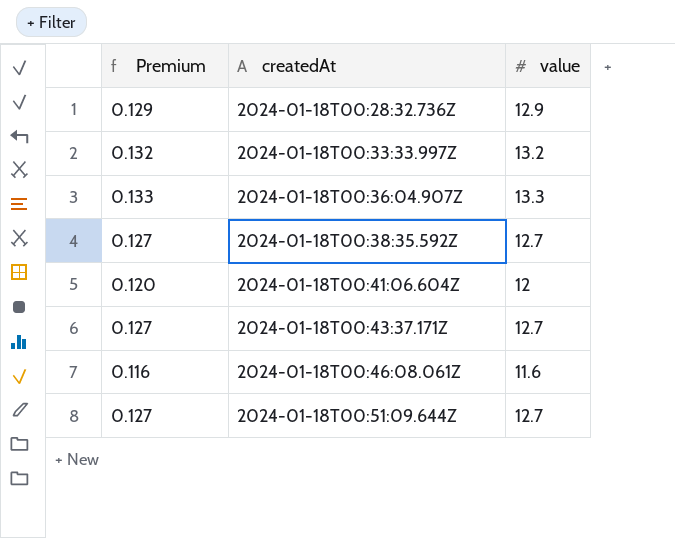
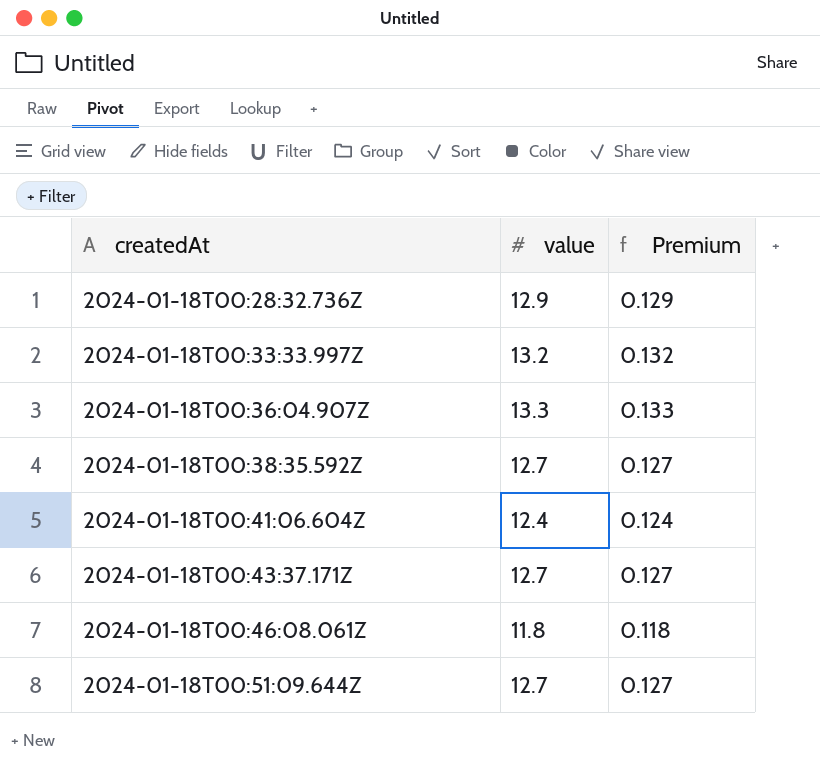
column Premium | position: 1 -> 3
2024-01-18T00:41:06.604Z | value: 12 -> 12.4
2024-01-18T00:41:06.604Z | Premium: 0.120 -> 0.124
2024-01-18T00:46:08.061Z | value: 11.6 -> 11.8
2024-01-18T00:46:08.061Z | Premium: 0.116 -> 0.118

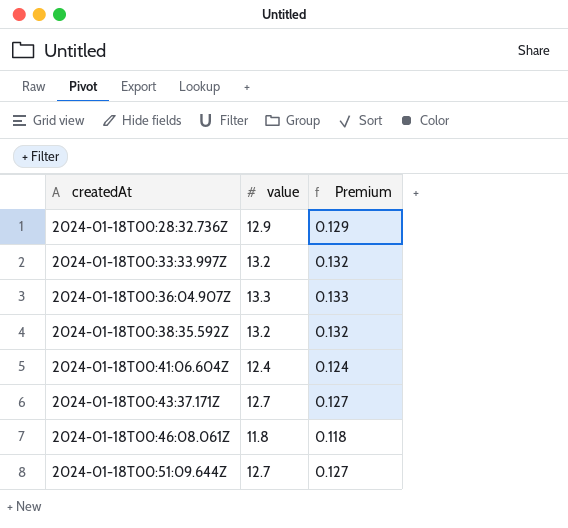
2024-01-18T00:38:35.592Z | value: 12.7 -> 13.2
2024-01-18T00:38:35.592Z | Premium: 0.127 -> 0.132

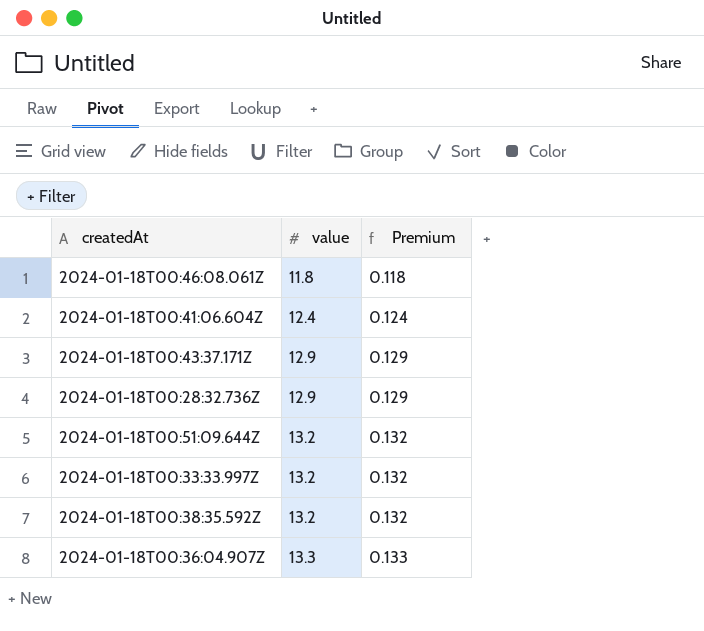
row order: createdAt ascending -> value ascending
2024-01-18T00:43:37.171Z | value: 12.7 -> 12.9
2024-01-18T00:43:37.171Z | Premium: 0.127 -> 0.129
2024-01-18T00:51:09.644Z | value: 12.7 -> 13.2
2024-01-18T00:51:09.644Z | Premium: 0.127 -> 0.132

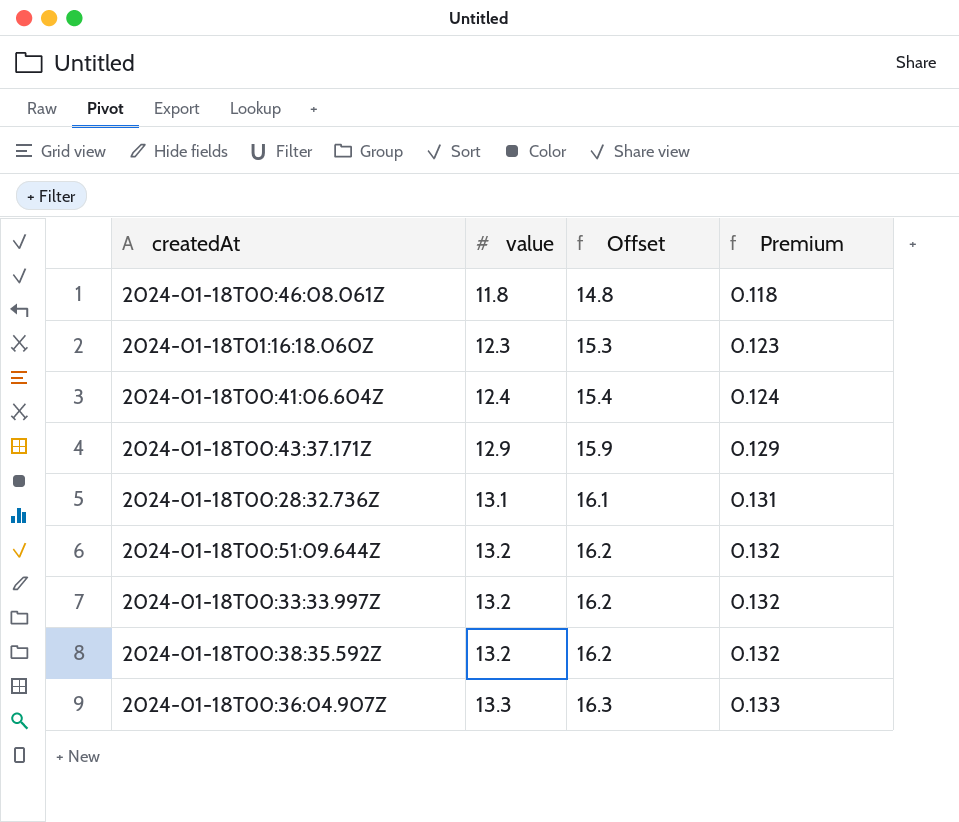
column Offset | formula: none -> [value] + 3
row 2024-01-18T01:16:18.060Z: none -> 12.3 | 15.3 | 0.123
2024-01-18T00:28:32.736Z | value: 12.9 -> 13.1
2024-01-18T00:28:32.736Z | Premium: 0.129 -> 0.131

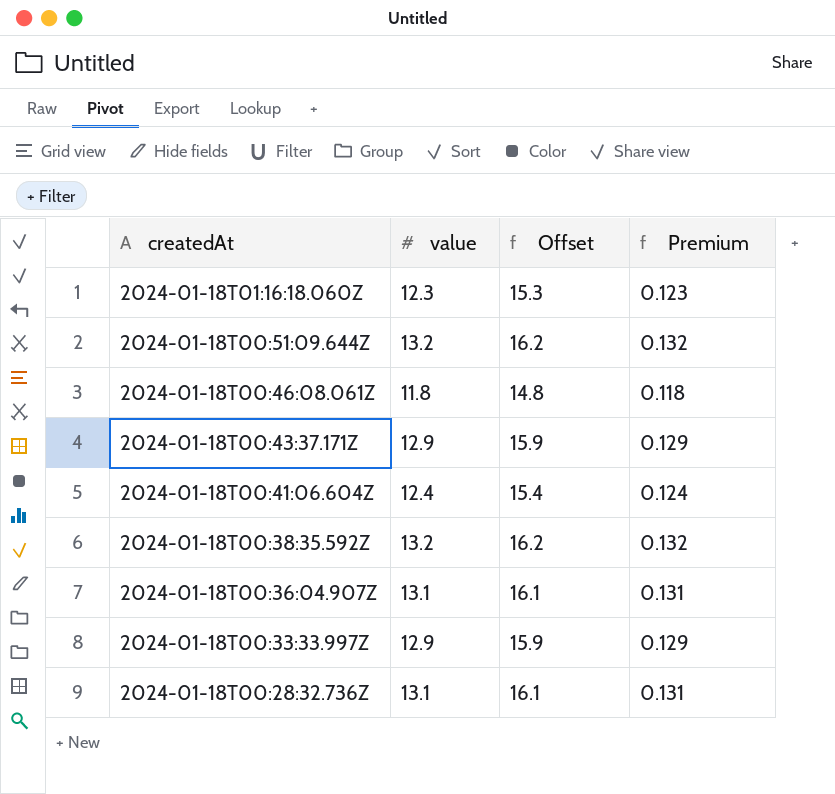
row order: value ascending -> createdAt descending
2024-01-18T00:36:04.907Z | value: 13.3 -> 13.1
2024-01-18T00:36:04.907Z | Offset: 16.3 -> 16.1
2024-01-18T00:36:04.907Z | Premium: 0.133 -> 0.131
2024-01-18T00:33:33.997Z | value: 13.2 -> 12.9
2024-01-18T00:33:33.997Z | Offset: 16.2 -> 15.9
2024-01-18T00:33:33.997Z | Premium: 0.132 -> 0.129

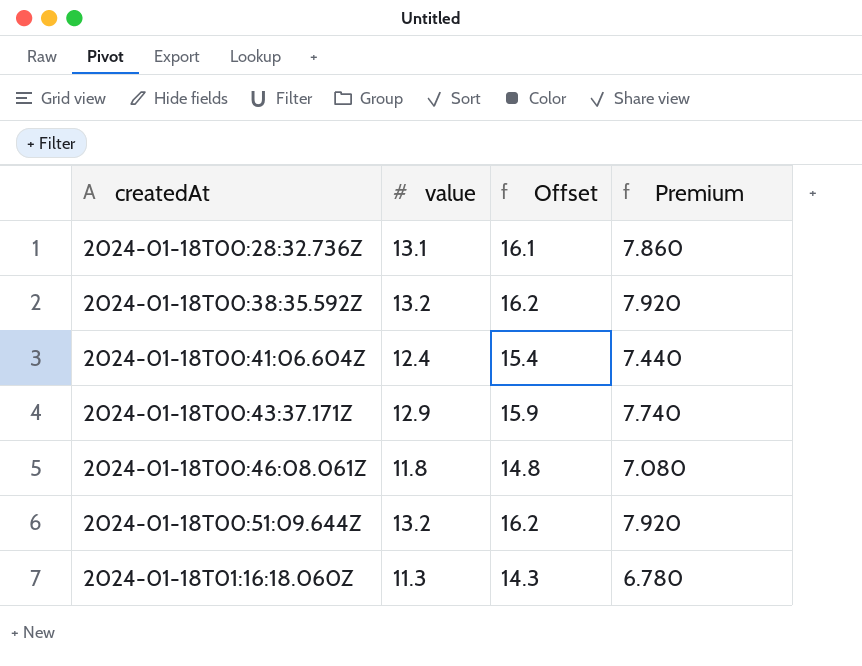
row order: createdAt descending -> createdAt ascending
column Premium | formula: [value] * 0.01 -> [value] * 0.6
row 2024-01-18T00:36:04.907Z: 13.1 | 16.1 | 0.131 -> none
row 2024-01-18T00:33:33.997Z: 12.9 | 15.9 | 0.129 -> none
2024-01-18T01:16:18.060Z | value: 12.3 -> 11.3
2024-01-18T01:16:18.060Z | Offset: 15.3 -> 14.3

